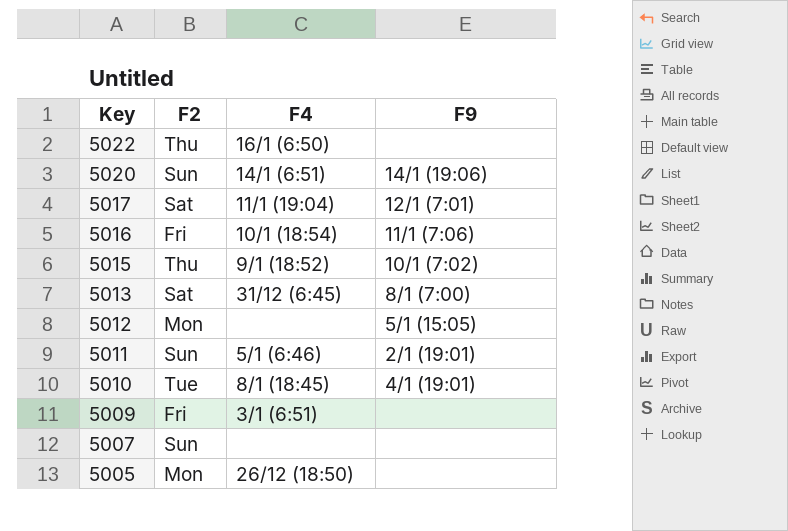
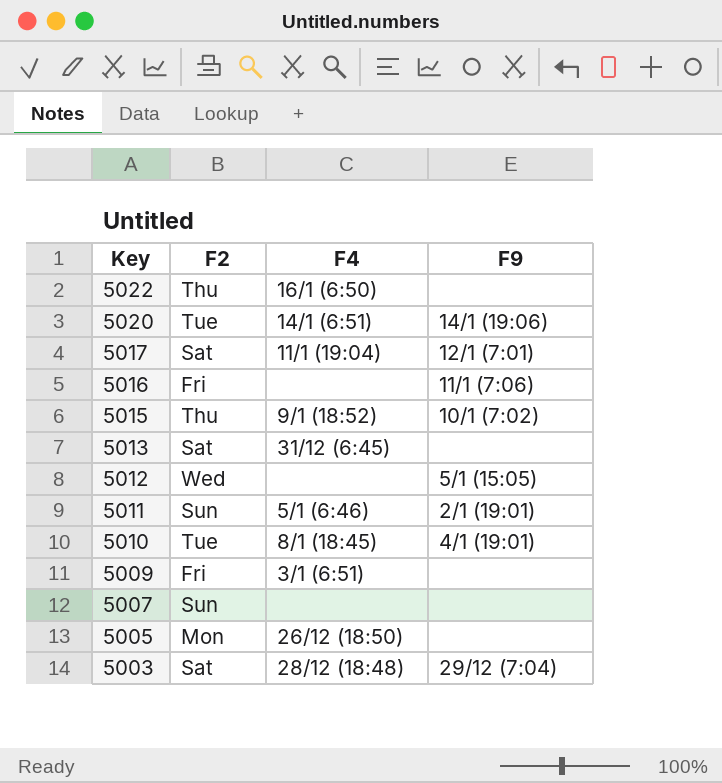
5020 | F2: Sun -> Tue
5016 | F4: 10/1 (18:54) -> none
5013 | F9: 8/1 (7:00) -> none
5012 | F2: Mon -> Wed
row 5003: none -> Sat | 28/12 (18:48) | 29/12 (7:04)

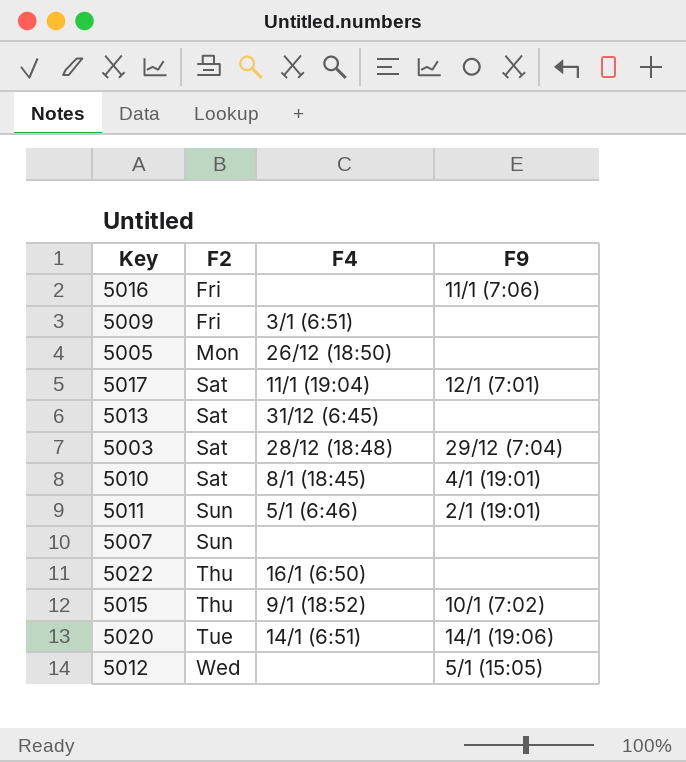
row order: Key descending -> F2 ascending
5010 | F2: Tue -> Sat

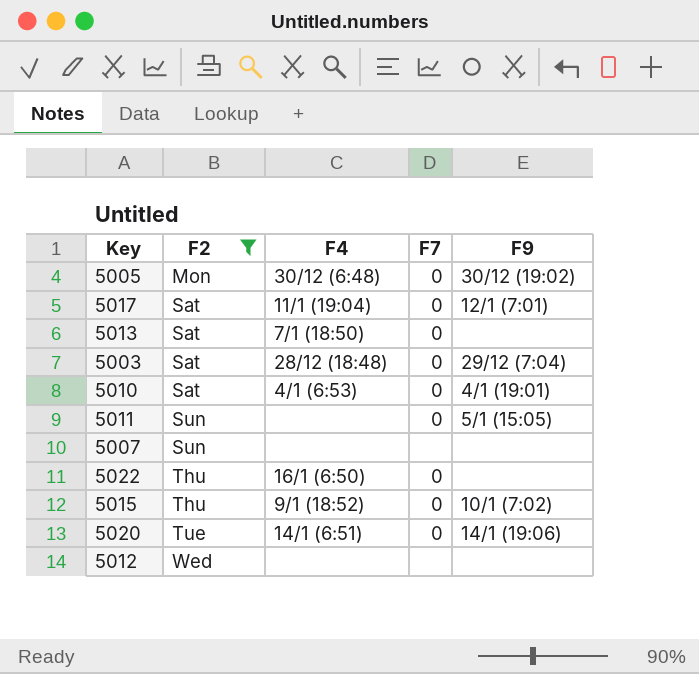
filter: none -> F2 != Fri
column F7 | position: none -> 4
5005 | F4: 26/12 (18:50) -> 30/12 (6:48)
5005 | F9: none -> 30/12 (19:02)
5013 | F4: 31/12 (6:45) -> 7/1 (18:50)
5010 | F4: 8/1 (18:45) -> 4/1 (6:53)
5011 | F4: 5/1 (6:46) -> none
5011 | F9: 2/1 (19:01) -> 5/1 (15:05)
5012 | F9: 5/1 (15:05) -> none

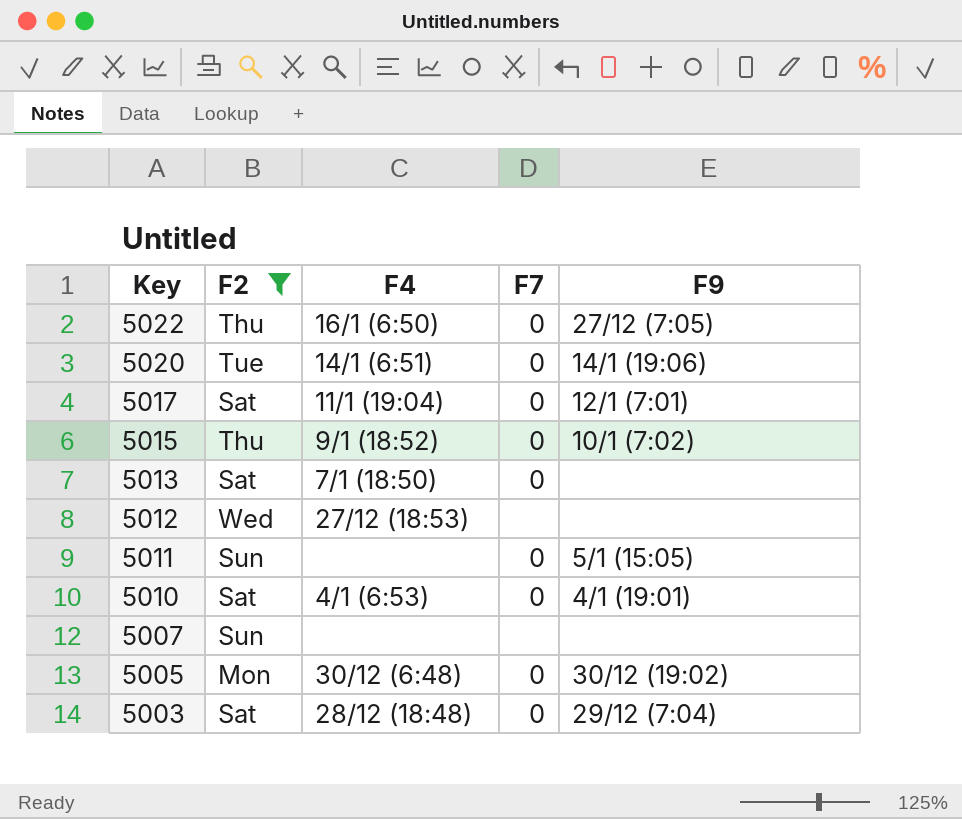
row order: F2 ascending -> Key descending
5022 | F9: none -> 27/12 (7:05)
5012 | F4: none -> 27/12 (18:53)

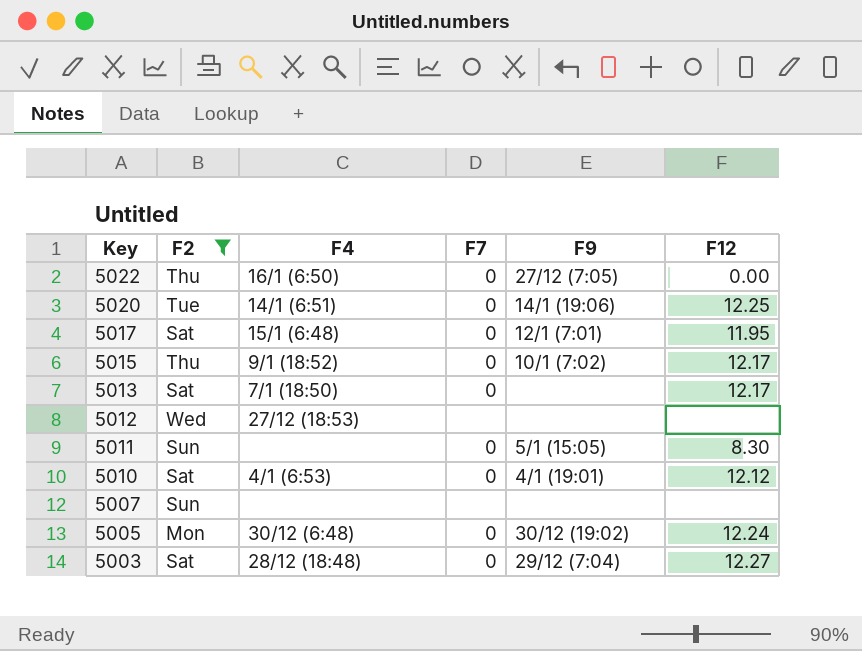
column F12 | position: none -> 6
5017 | F4: 11/1 (19:04) -> 15/1 (6:48)

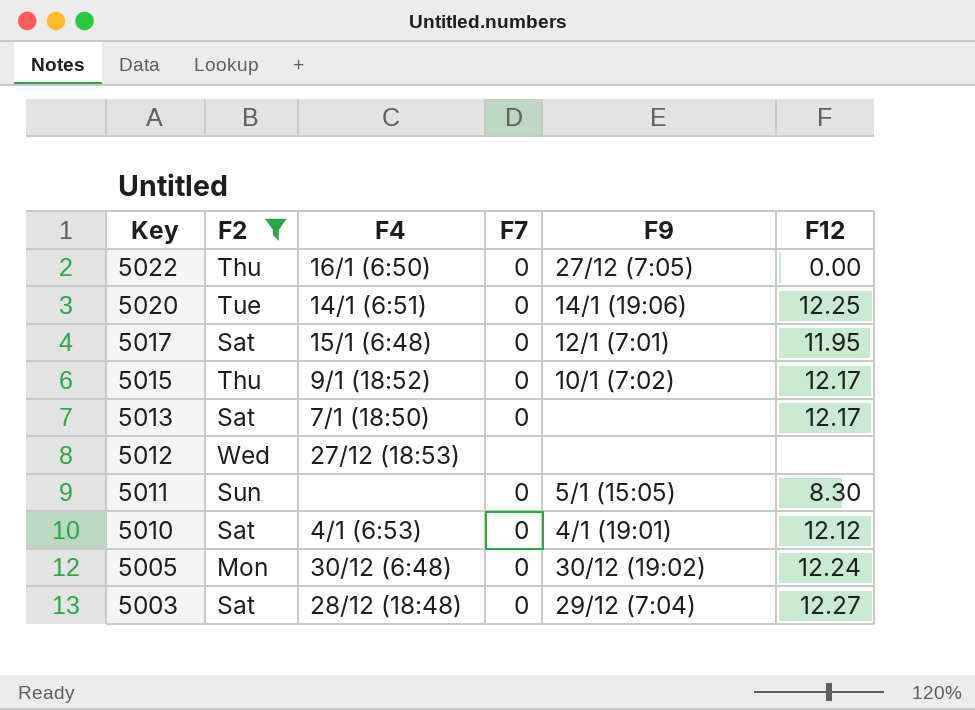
row 5007: Sun | none | none | none | none -> none

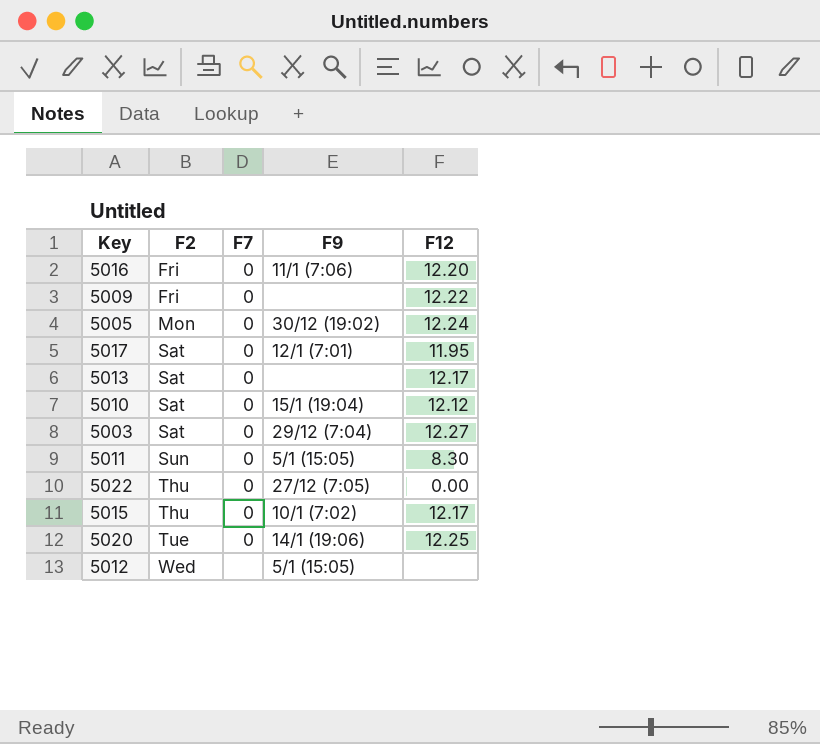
filter: F2 != Fri -> none
row order: Key descending -> F2 ascending
column F4 | position: 3 -> none
5010 | F9: 4/1 (19:01) -> 15/1 (19:04)
5012 | F9: none -> 5/1 (15:05)

